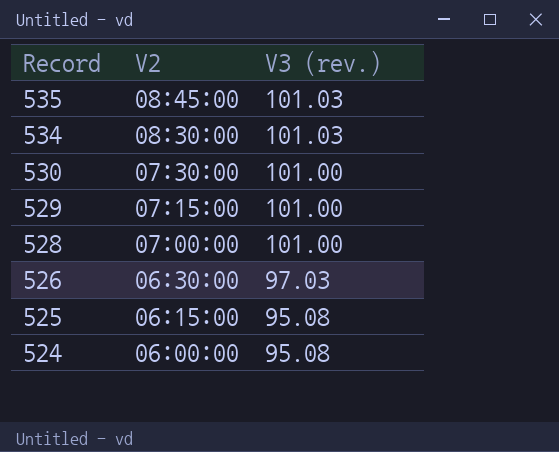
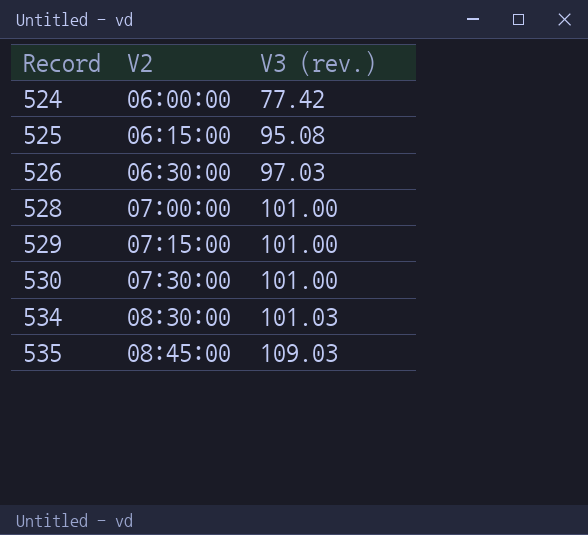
row order: Record descending -> Record ascending
524 | V3 (rev.): 95.08 -> 77.42
535 | V3 (rev.): 101.03 -> 109.03

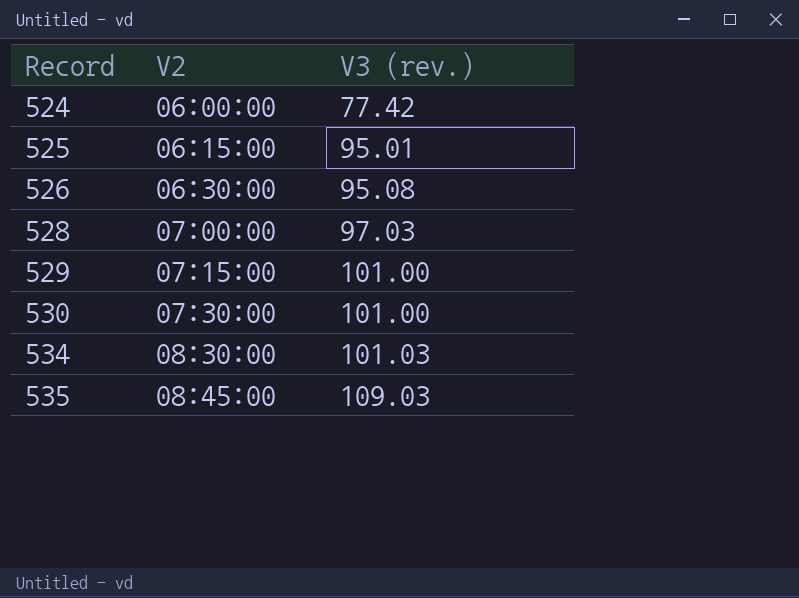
525 | V3 (rev.): 95.08 -> 95.01
526 | V3 (rev.): 97.03 -> 95.08
528 | V3 (rev.): 101.00 -> 97.03

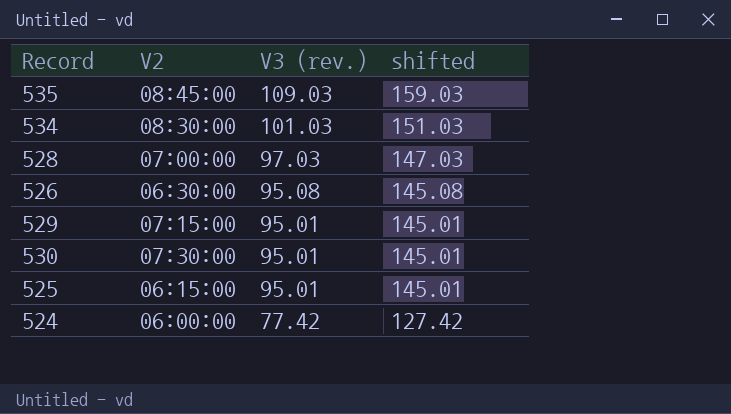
row order: Record ascending -> V3 (rev.) descending
column shifted | formula: none -> [V3 (rev.)] + 50
529 | V3 (rev.): 101.00 -> 95.01
530 | V3 (rev.): 101.00 -> 95.01

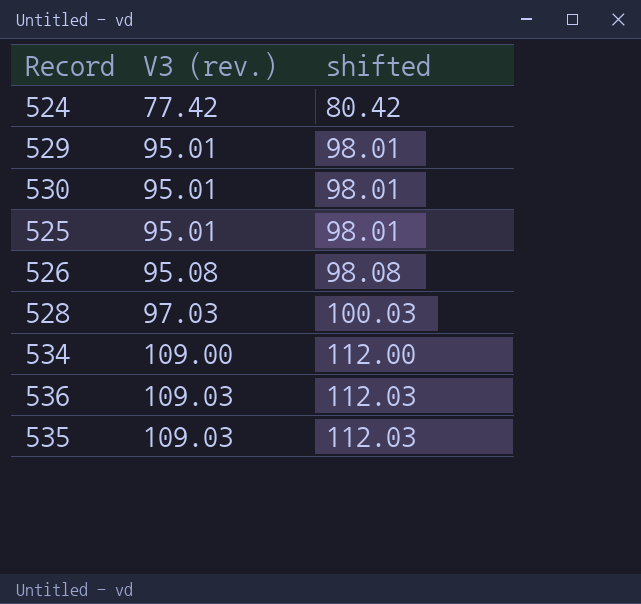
row order: V3 (rev.) descending -> V3 (rev.) ascending
column V2 | position: 2 -> none
column shifted | formula: [V3 (rev.)] + 50 -> [V3 (rev.)] + 3
534 | V3 (rev.): 101.03 -> 109.00
row 536: none -> 109.03 | 112.03

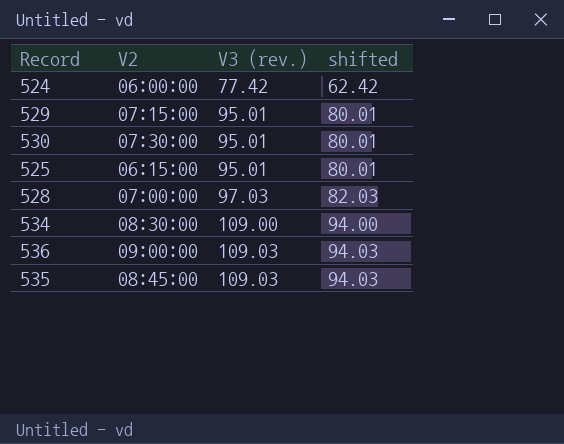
column V2 | position: none -> 2
column shifted | formula: [V3 (rev.)] + 3 -> [V3 (rev.)] - 15
row 526: 95.08 | 98.08 -> none

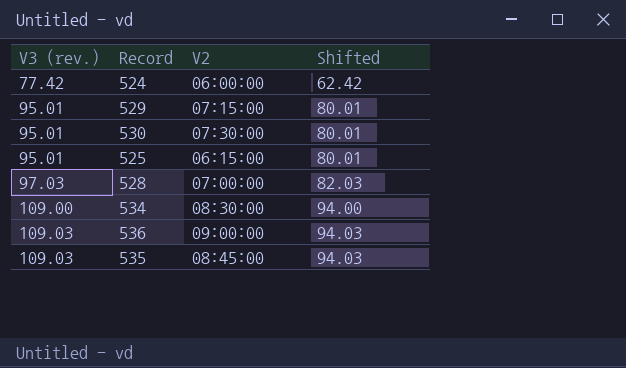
column V3 (rev.) | position: 3 -> 1
column name: shifted -> Shifted

